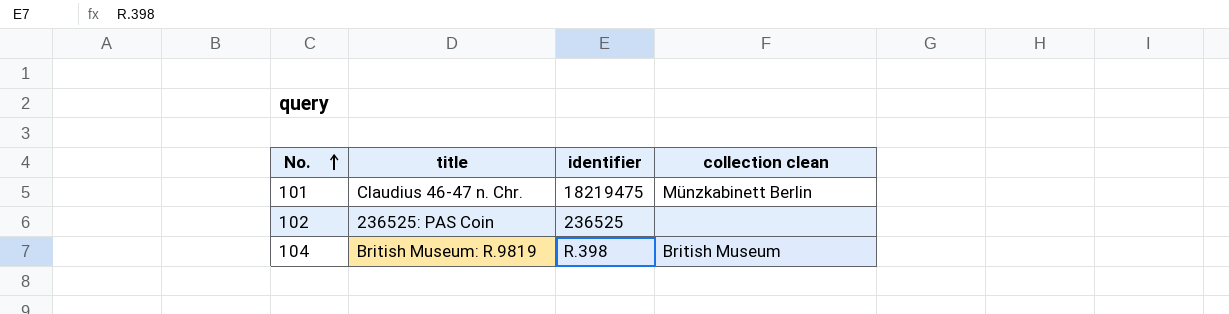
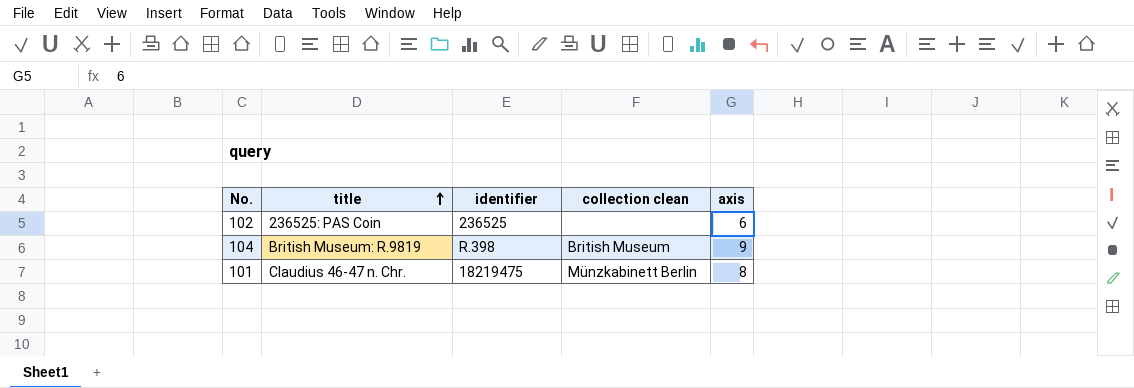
row order: No. ascending -> title ascending
column axis | position: none -> 5

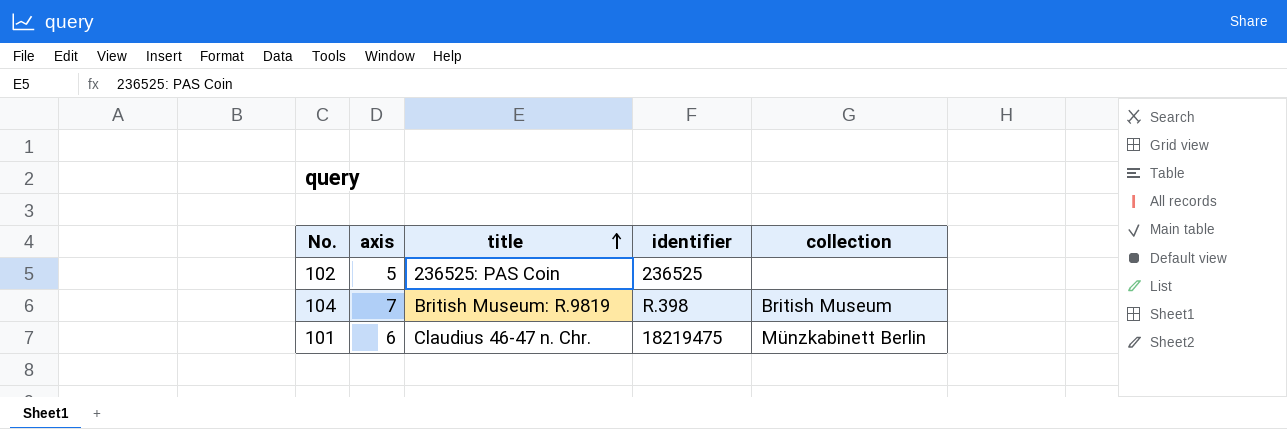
column axis | position: 5 -> 2
column name: collection clean -> collection
102 | axis: 6 -> 5
104 | axis: 9 -> 7
101 | axis: 8 -> 6

